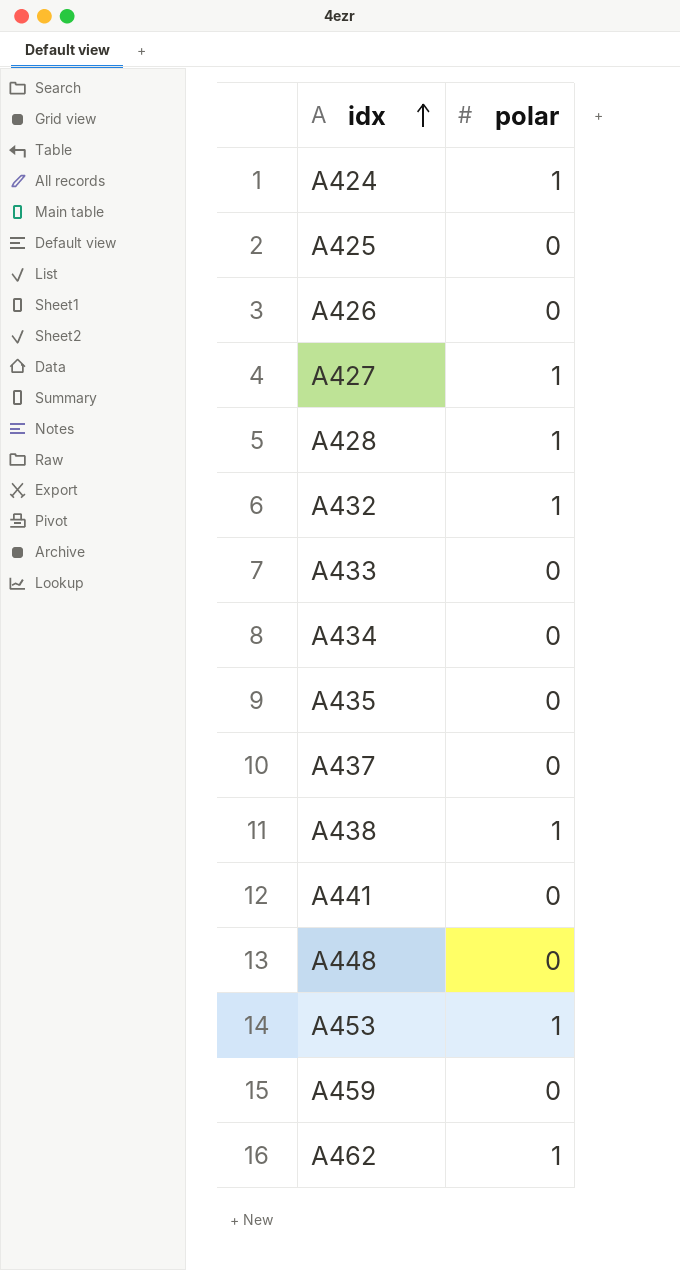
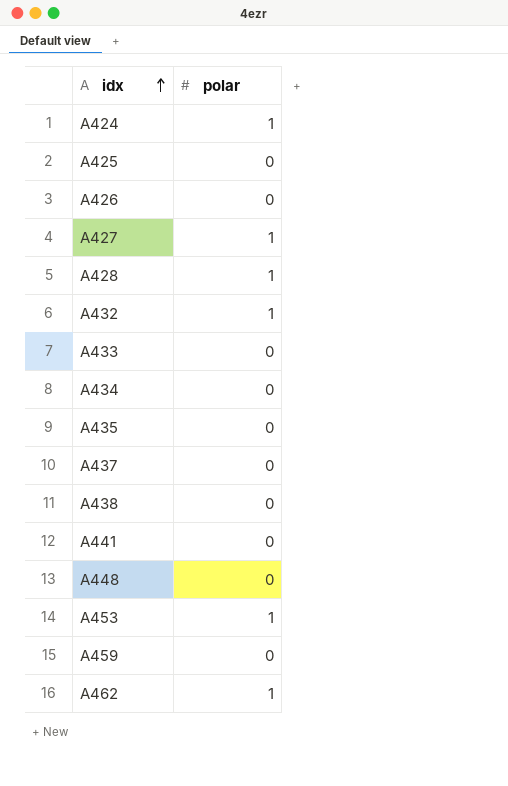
A438 | polar: 1 -> 0

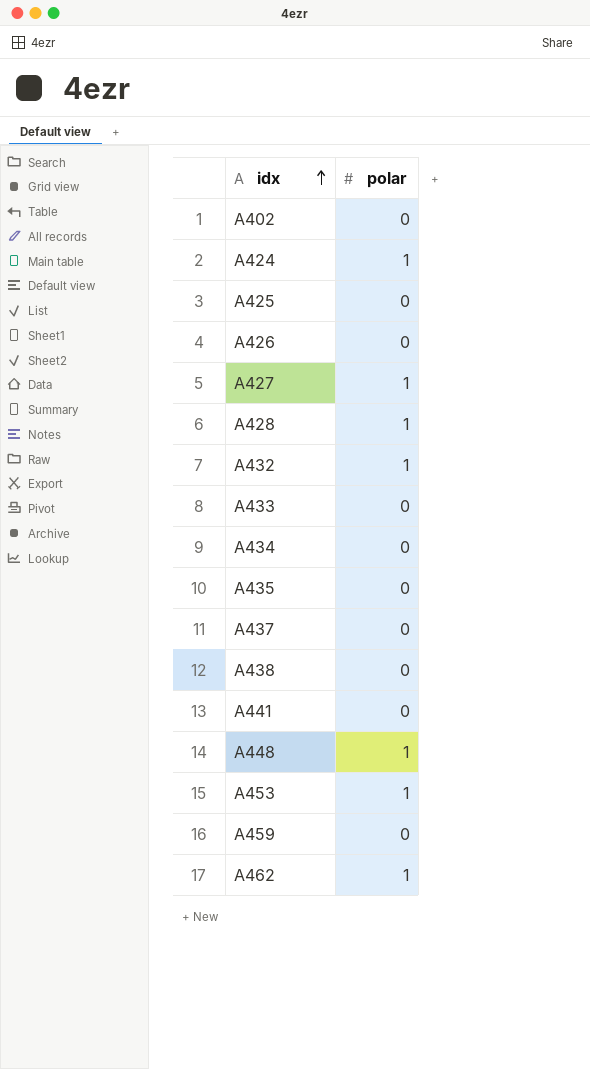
row A402: none -> 0
A448 | polar: 0 -> 1

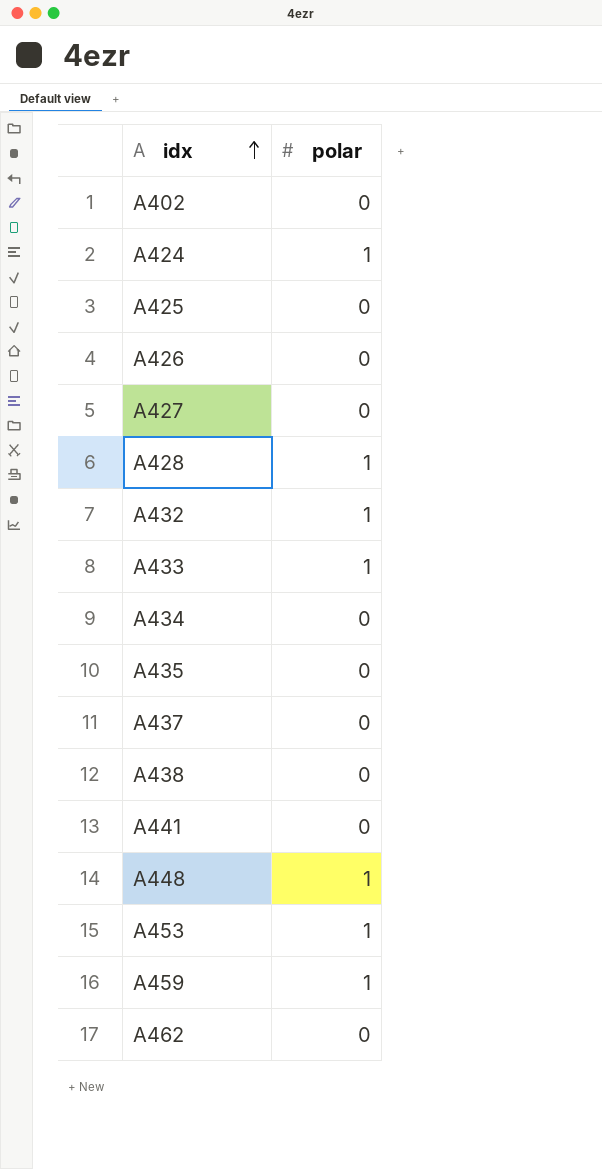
A427 | polar: 1 -> 0
A433 | polar: 0 -> 1
A459 | polar: 0 -> 1
A462 | polar: 1 -> 0

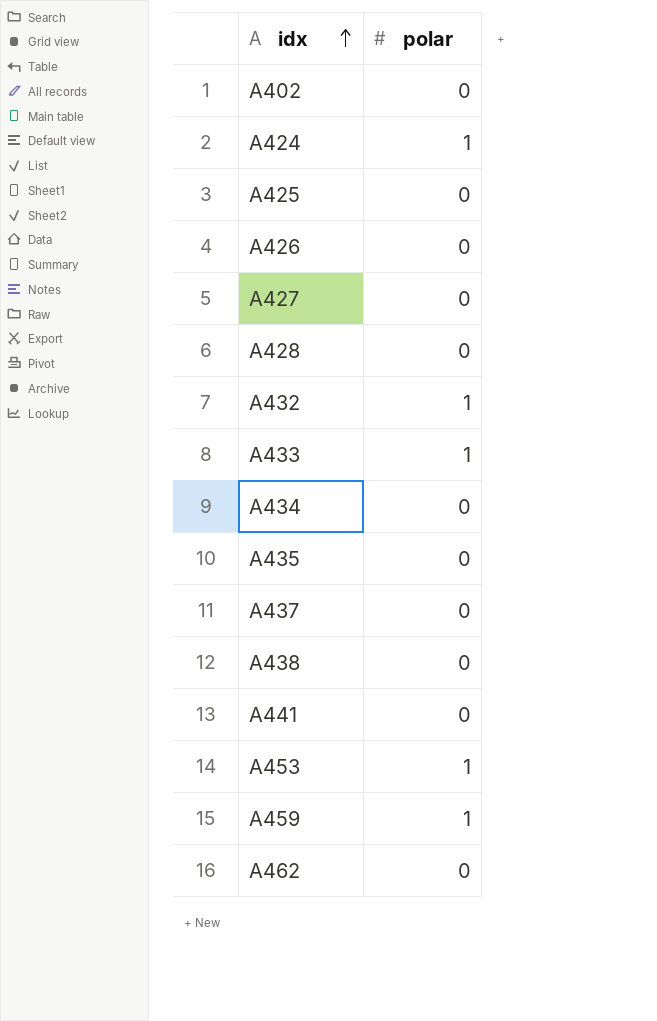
row A448: 1 -> none
A428 | polar: 1 -> 0

